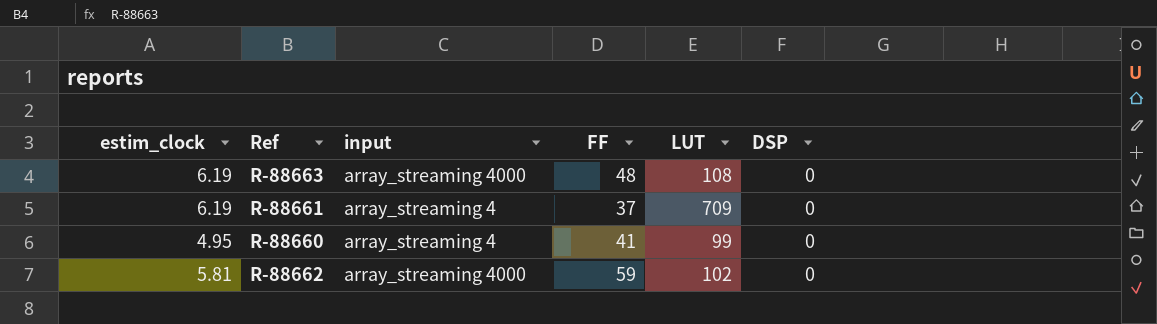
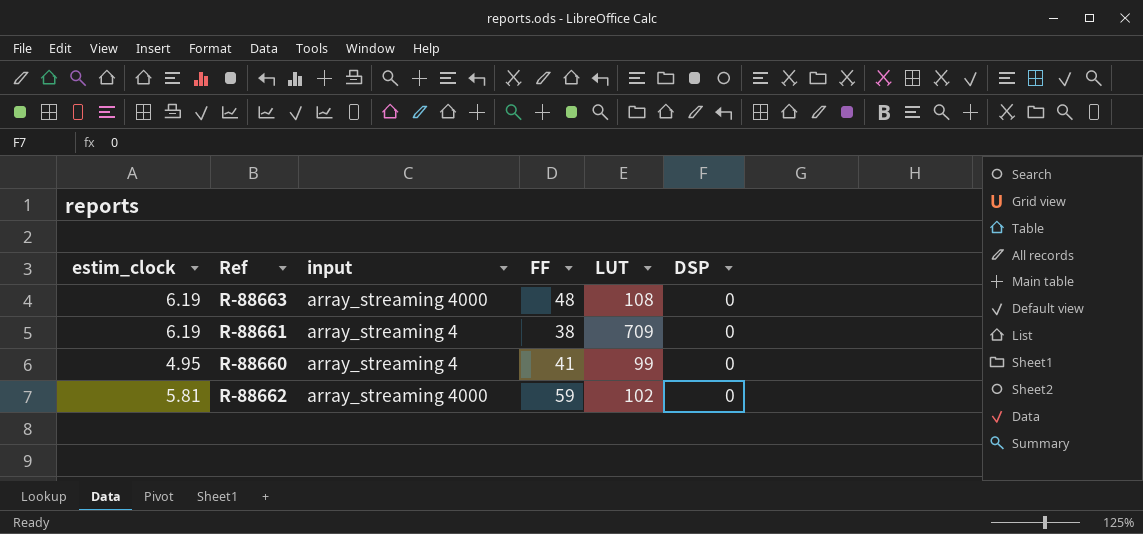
R-88661 | FF: 37 -> 38

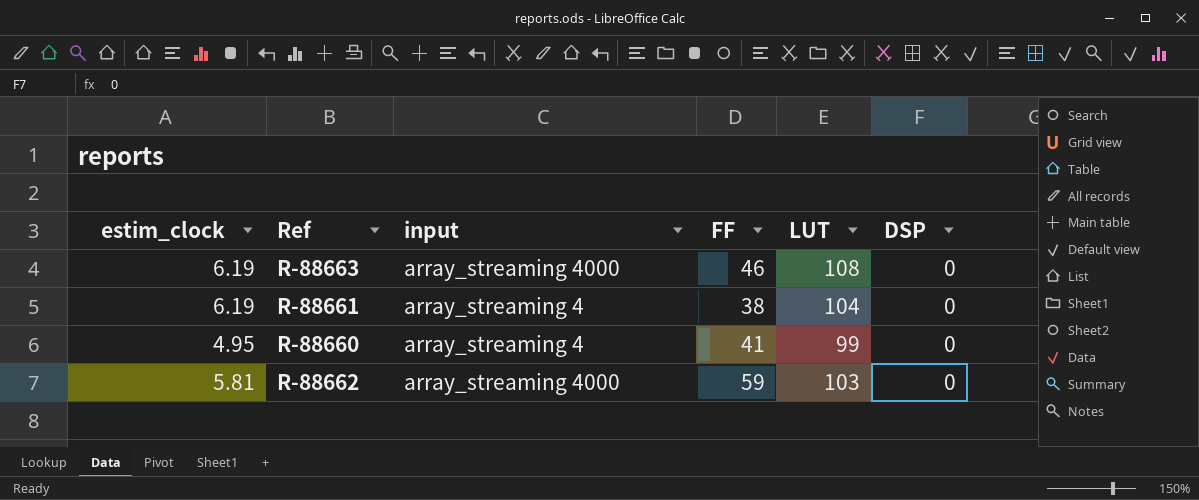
R-88663 | FF: 48 -> 46
R-88661 | LUT: 709 -> 104
R-88662 | LUT: 102 -> 103

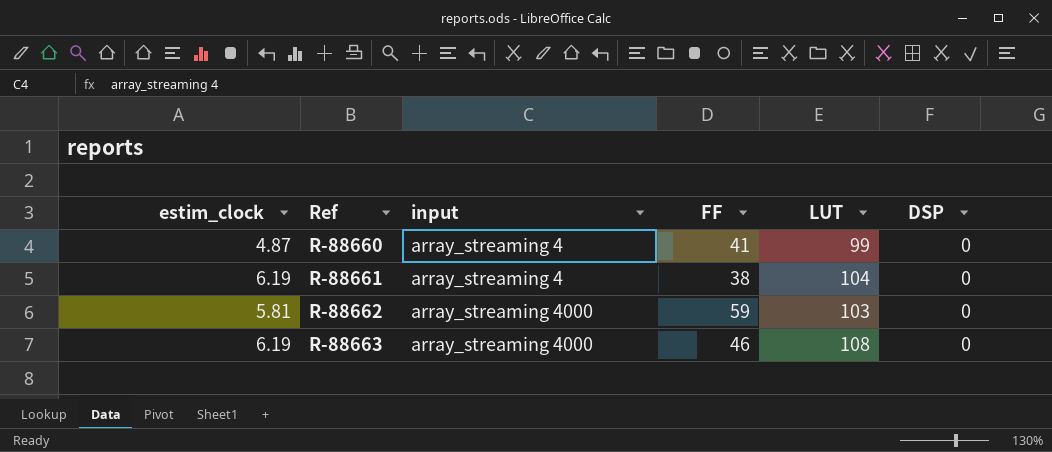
row order: none -> Ref ascending
R-88660 | estim_clock: 4.95 -> 4.87

